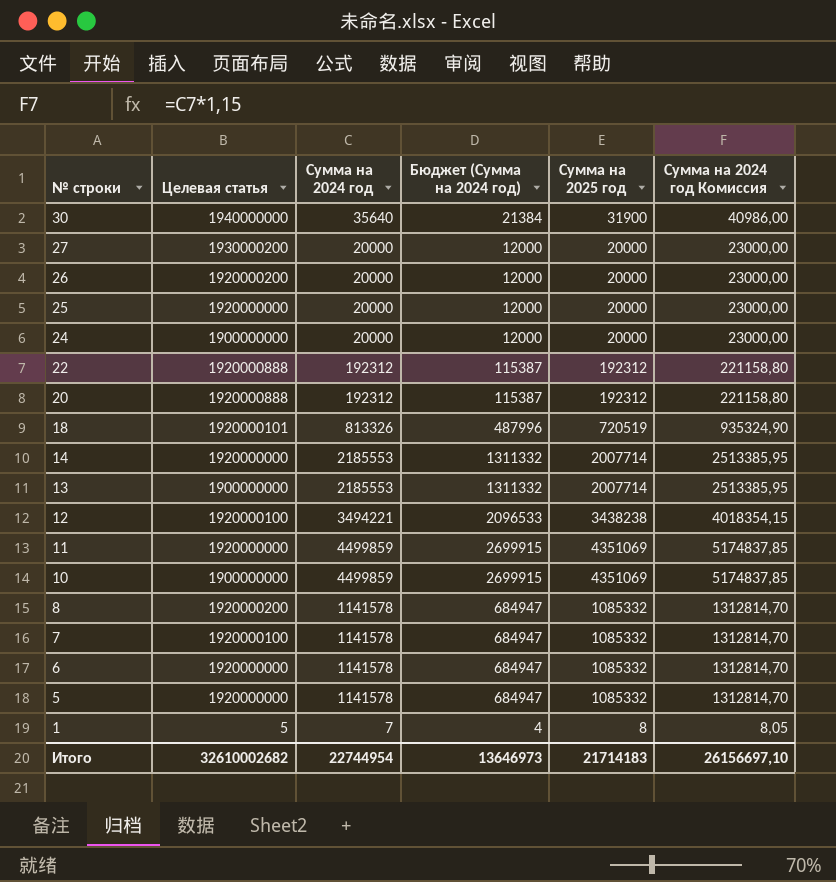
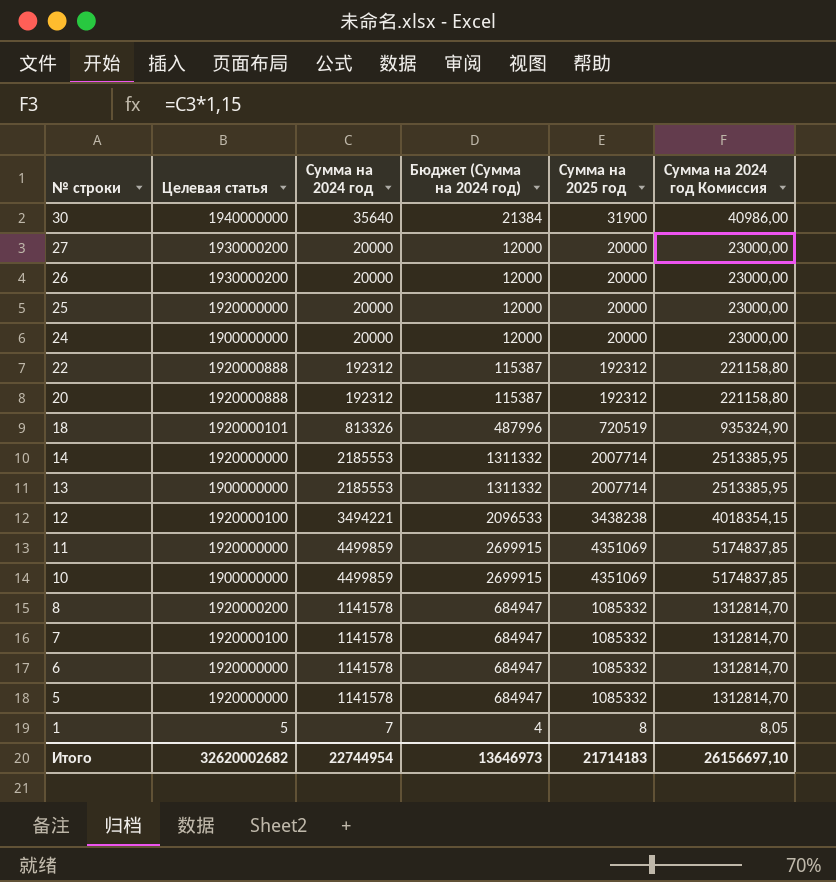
26 | Целевая статья: 1920000200 -> 1930000200
Итого | Целевая статья: 32610002682 -> 32620002682

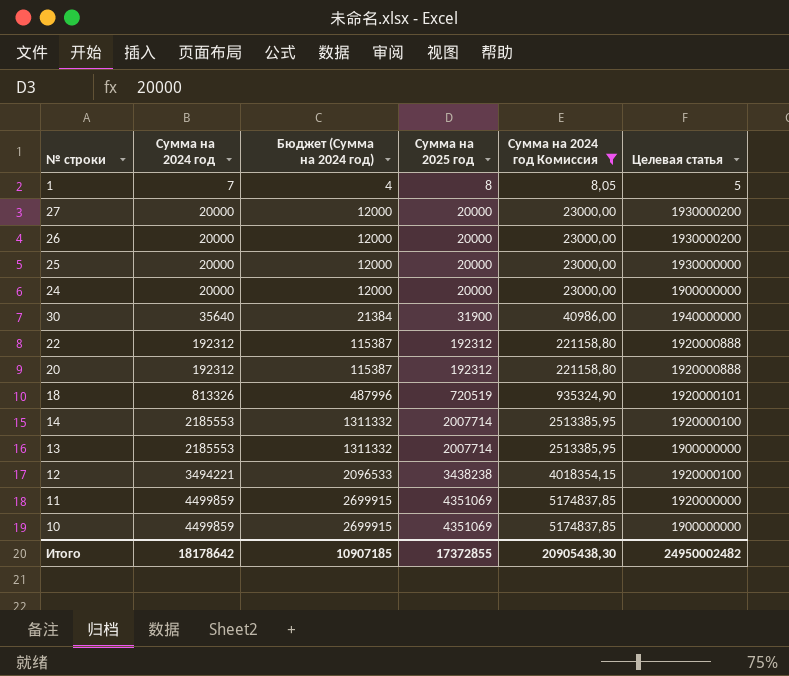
filter: none -> Сумма на 2024 год Комиссия != 1312814,70
row order: № строки descending -> Сумма на 2024 год ascending
column Целевая статья | position: 2 -> 6
25 | Целевая статья: 1920000000 -> 1930000000
14 | Целевая статья: 1920000000 -> 1920000100
Итого | Сумма на 2024 год: 22744954 -> 18178642
Итого | Бюджет (Сумма на 2024 год): 13646973 -> 10907185
Итого | Сумма на 2025 год: 21714183 -> 17372855
Итого | Сумма на 2024 год Комиссия: 26156697,10 -> 20905438,30
Итого | Целевая статья: 32620002682 -> 24950002482

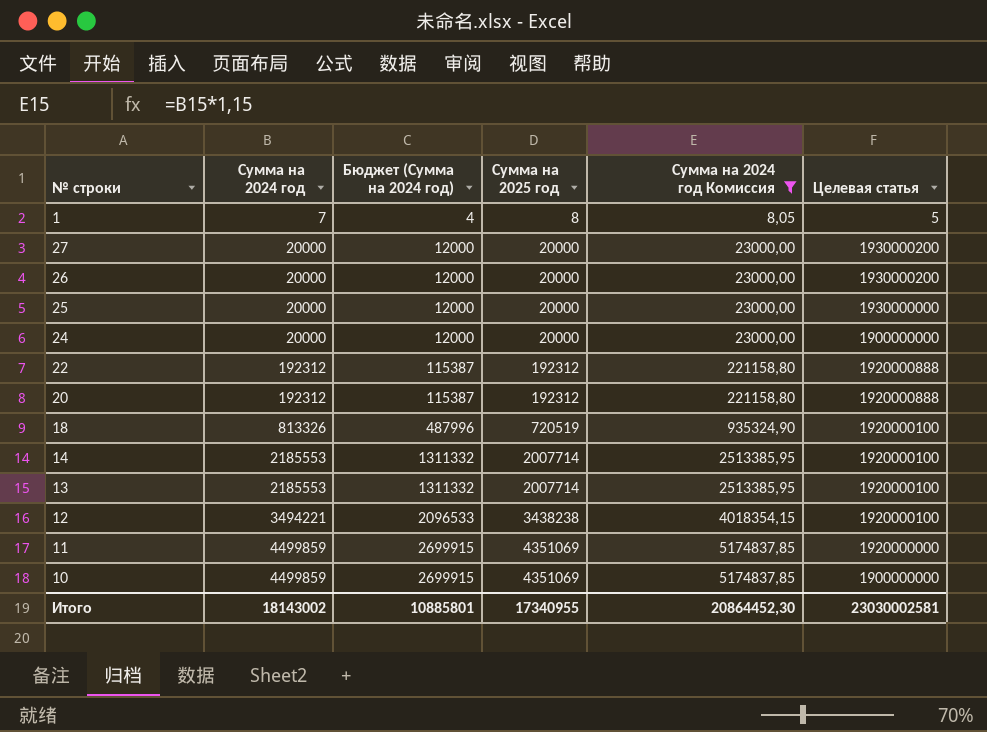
row 30: 35640 | 21384 | 31900 | 40986,00 | 1940000000 -> none
18 | Целевая статья: 1920000101 -> 1920000100
13 | Целевая статья: 1900000000 -> 1920000100
Итого | Сумма на 2024 год: 18178642 -> 18143002
Итого | Бюджет (Сумма на 2024 год): 10907185 -> 10885801
Итого | Сумма на 2025 год: 17372855 -> 17340955
Итого | Сумма на 2024 год Комиссия: 20905438,30 -> 20864452,30
Итого | Целевая статья: 24950002482 -> 23030002581

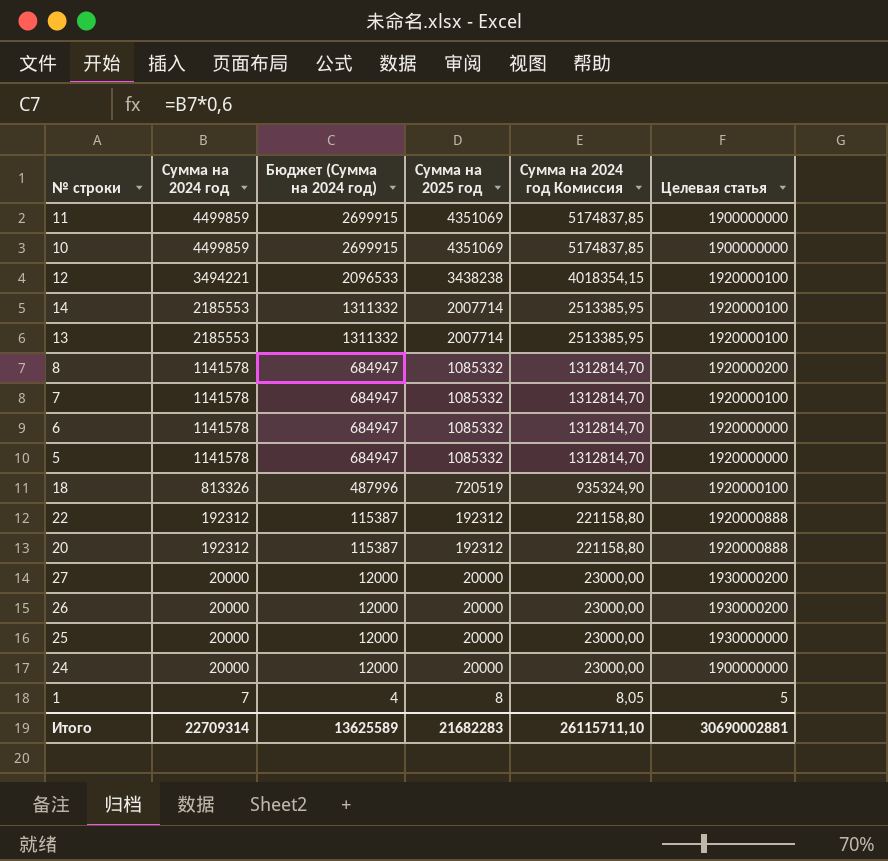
filter: Сумма на 2024 год Комиссия != 1312814,70 -> none
row order: Сумма на 2024 год ascending -> Сумма на 2024 год descending
11 | Целевая статья: 1920000000 -> 1900000000
Итого | Сумма на 2024 год: 18143002 -> 22709314
Итого | Бюджет (Сумма на 2024 год): 10885801 -> 13625589
Итого | Сумма на 2025 год: 17340955 -> 21682283
Итого | Сумма на 2024 год Комиссия: 20864452,30 -> 26115711,10
Итого | Целевая статья: 23030002581 -> 30690002881

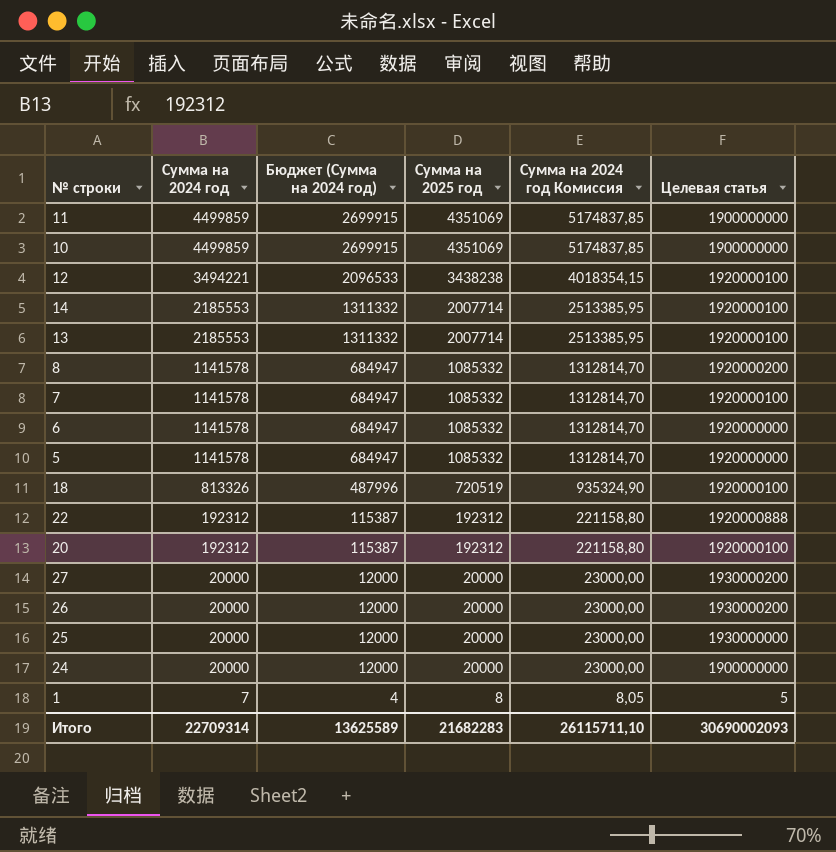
20 | Целевая статья: 1920000888 -> 1920000100
Итого | Целевая статья: 30690002881 -> 30690002093

